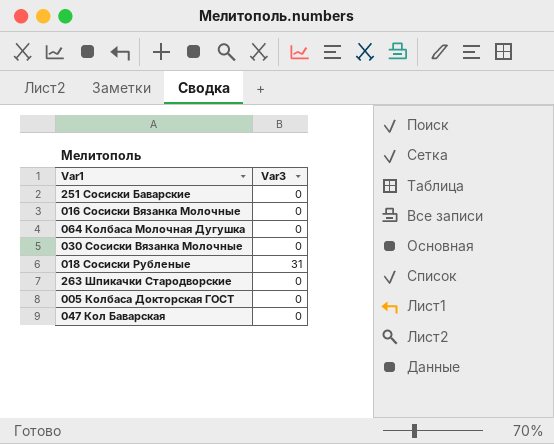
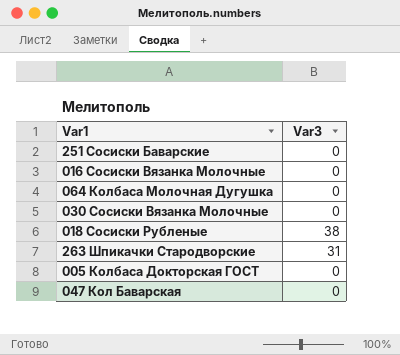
018 Сосиски Рубленые | Var3: 31 -> 38
263 Шпикачки Стародворские | Var3: 0 -> 31

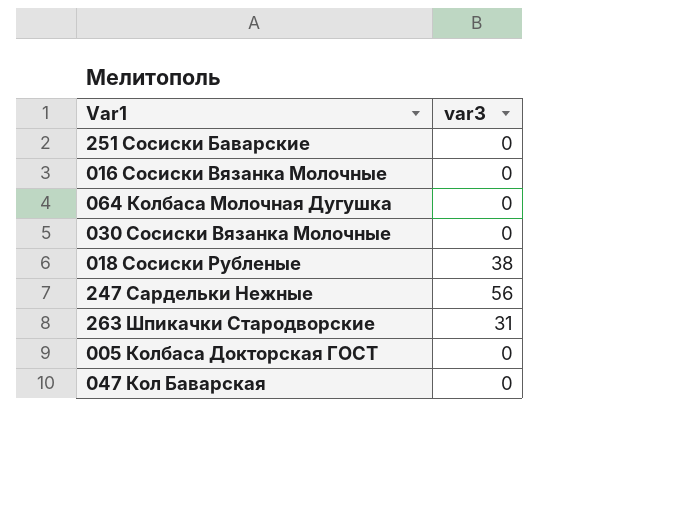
column name: Var3 -> var3
row 247 Сардельки Нежные: none -> 56

